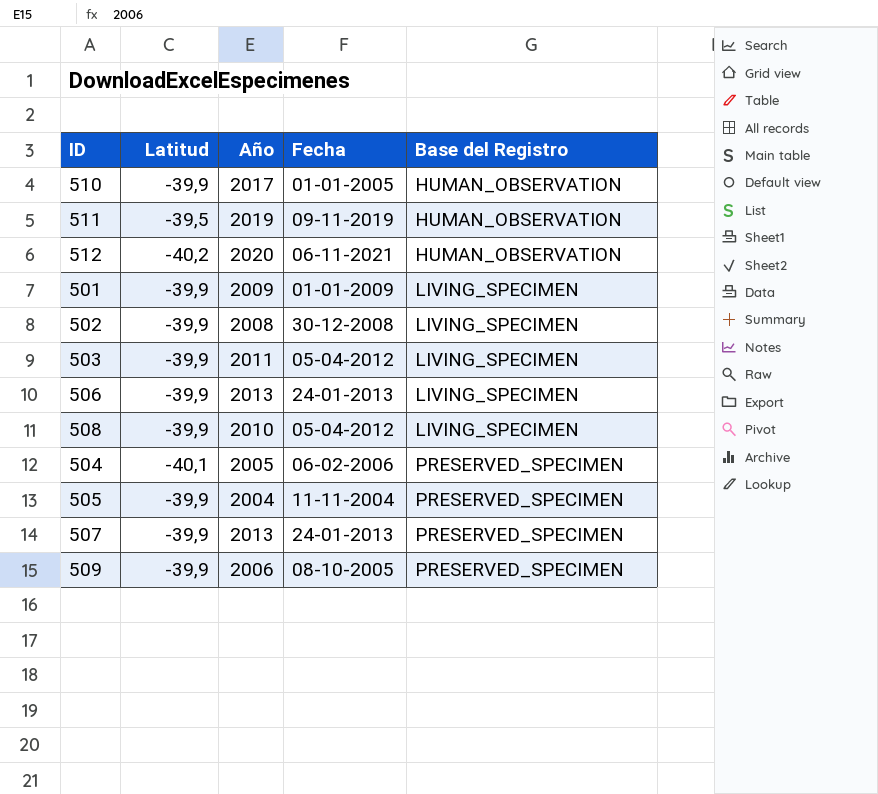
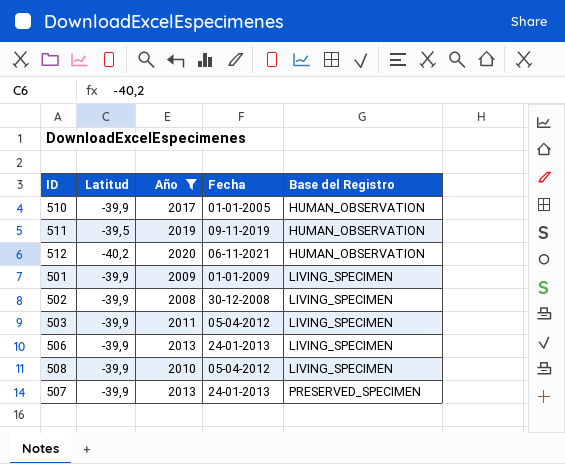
filter: none -> Año >= 2008

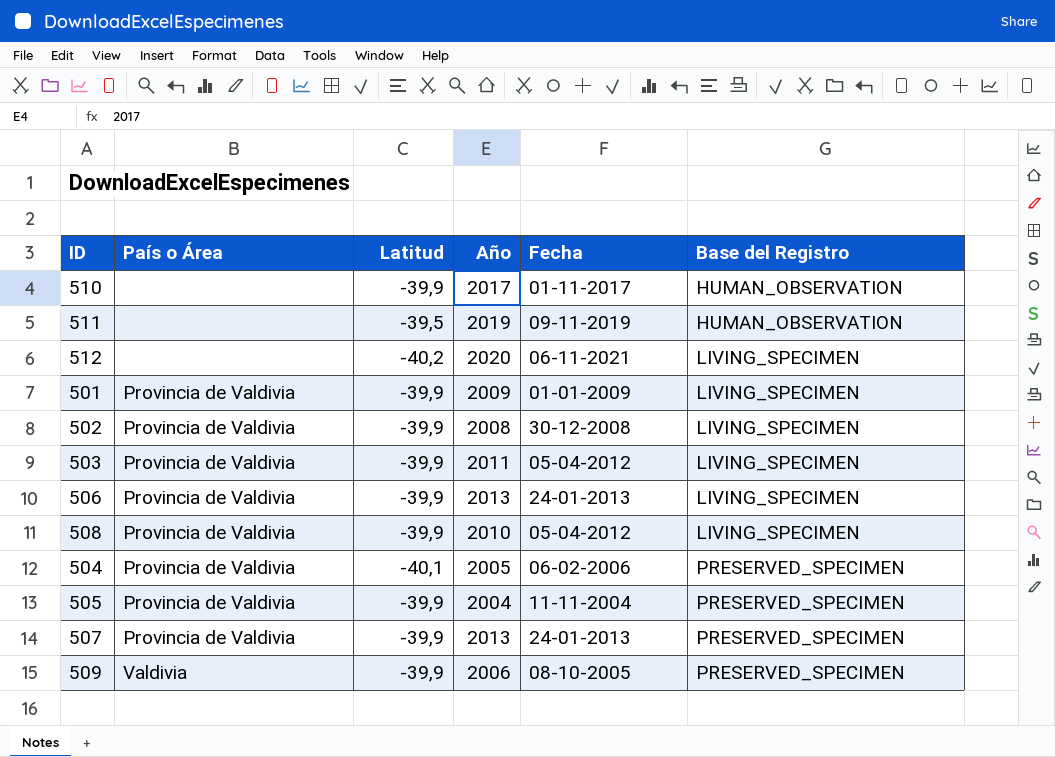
filter: Año >= 2008 -> none
column País o Área | position: none -> 2
510 | Fecha: 01-01-2005 -> 01-11-2017
512 | Base del Registro: HUMAN_OBSERVATION -> LIVING_SPECIMEN

